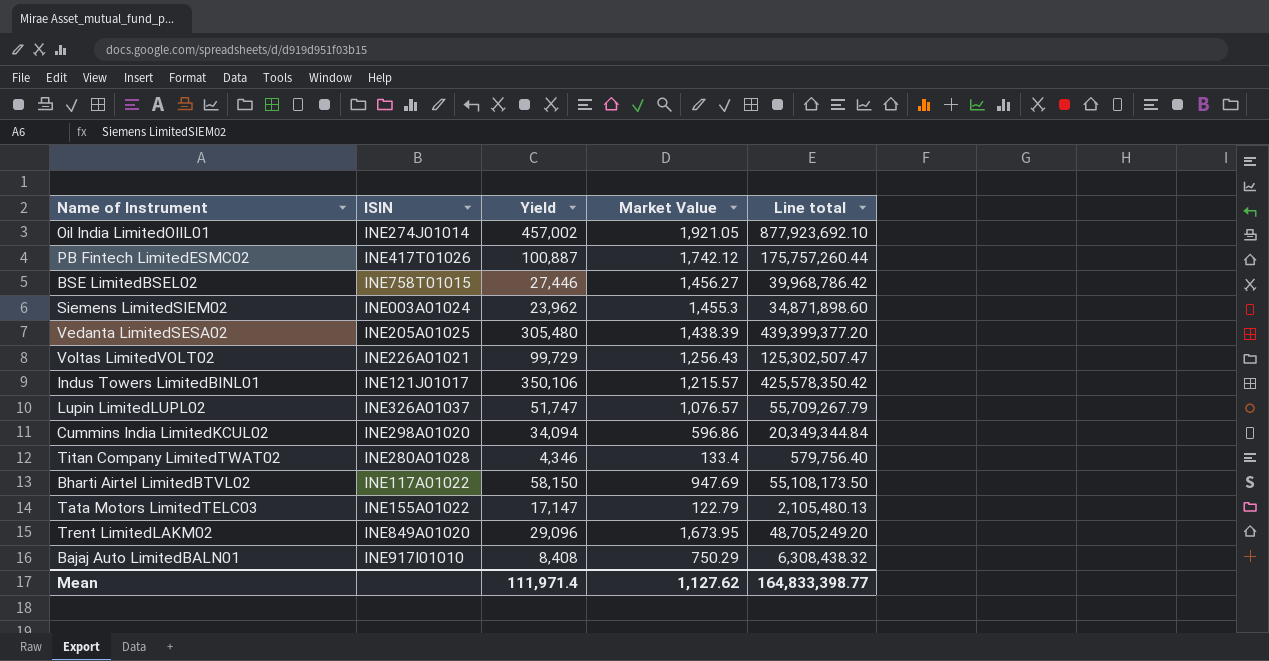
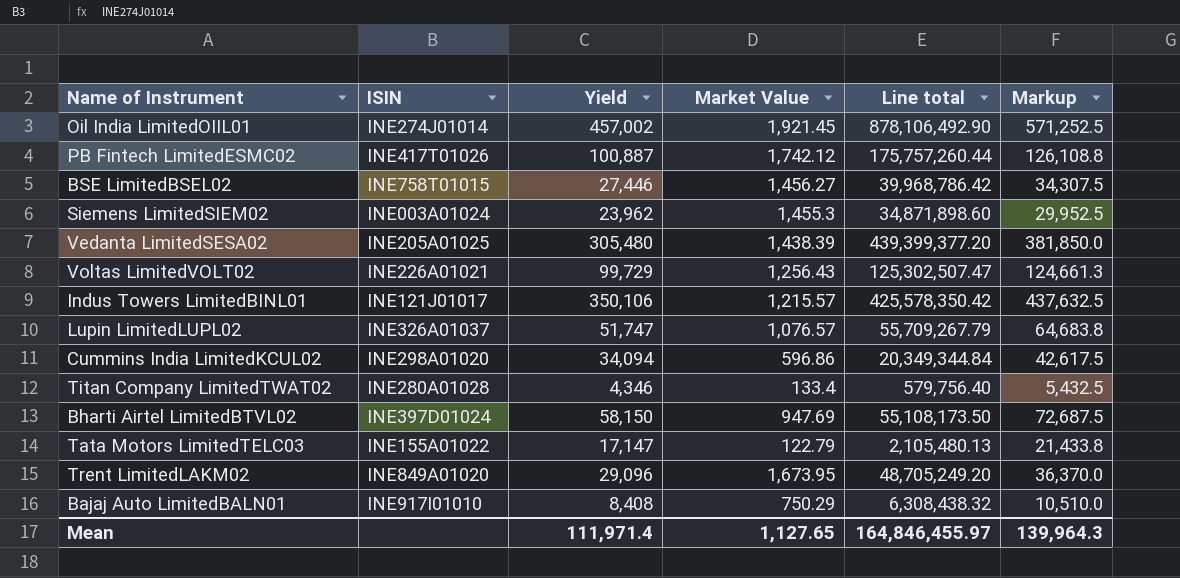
column Markup | formula: none -> [Yield] * 1.25
Oil India LimitedOIIL01 | Market Value: 1,921.05 -> 1,921.45
Oil India LimitedOIIL01 | Line total: 877,923,692.10 -> 878,106,492.90
Bharti Airtel LimitedBTVL02 | ISIN: INE117A01022 -> INE397D01024
Mean | Market Value: 1,127.62 -> 1,127.65
Mean | Line total: 164,833,398.77 -> 164,846,455.97

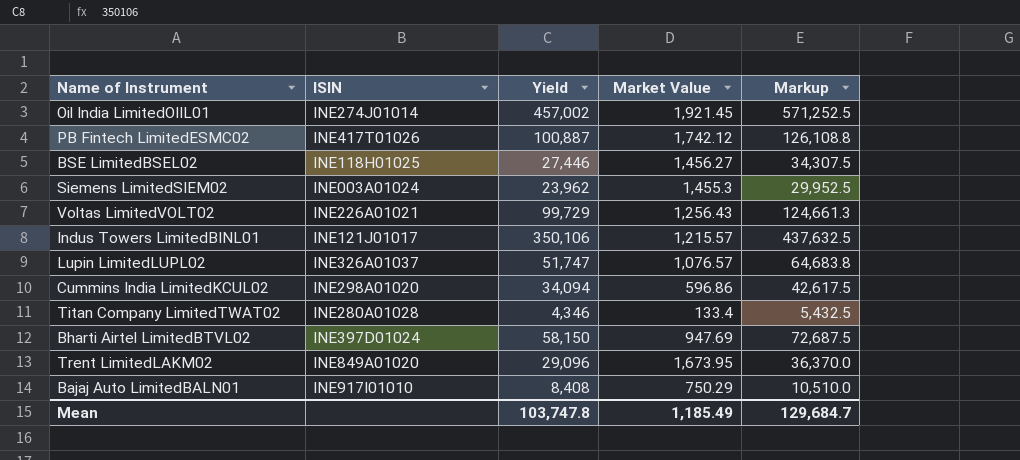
column Line total | formula: [Yield] * [Market Value] -> none
row Vedanta LimitedSESA02: INE205A01025 | 305,480 | 1,438.39 | 439,399,377.20 | 381,850.0 -> none
row Tata Motors LimitedTELC03: INE155A01022 | 17,147 | 122.79 | 2,105,480.13 | 21,433.8 -> none
BSE LimitedBSEL02 | ISIN: INE758T01015 -> INE118H01025
Mean | Yield: 111,971.4 -> 103,747.8
Mean | Market Value: 1,127.65 -> 1,185.49
Mean | Markup: 139,964.3 -> 129,684.7

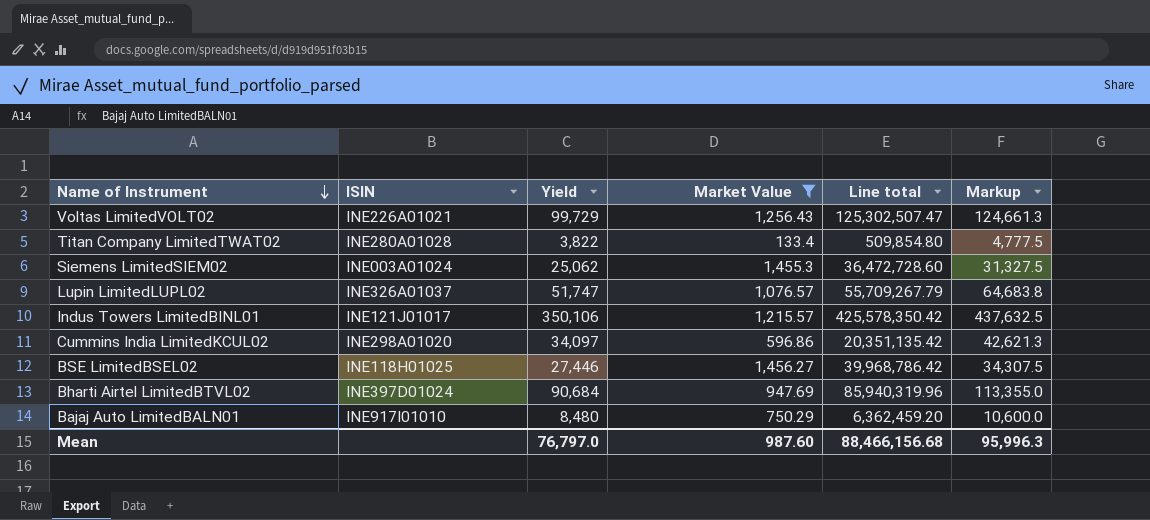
filter: none -> Market Value <= 1,456.27
row order: none -> Name of Instrument descending
column Line total | formula: none -> [Yield] * [Market Value]
Titan Company LimitedTWAT02 | Yield: 4,346 -> 3,822
Titan Company LimitedTWAT02 | Markup: 5,432.5 -> 4,777.5
Siemens LimitedSIEM02 | Yield: 23,962 -> 25,062
Siemens LimitedSIEM02 | Markup: 29,952.5 -> 31,327.5
Cummins India LimitedKCUL02 | Yield: 34,094 -> 34,097
Cummins India LimitedKCUL02 | Markup: 42,617.5 -> 42,621.3
Bharti Airtel LimitedBTVL02 | Yield: 58,150 -> 90,684
Bharti Airtel LimitedBTVL02 | Markup: 72,687.5 -> 113,355.0
Bajaj Auto LimitedBALN01 | Yield: 8,408 -> 8,480
Bajaj Auto LimitedBALN01 | Markup: 10,510.0 -> 10,600.0
Mean | Yield: 103,747.8 -> 76,797.0
Mean | Market Value: 1,185.49 -> 987.60
Mean | Markup: 129,684.7 -> 95,996.3

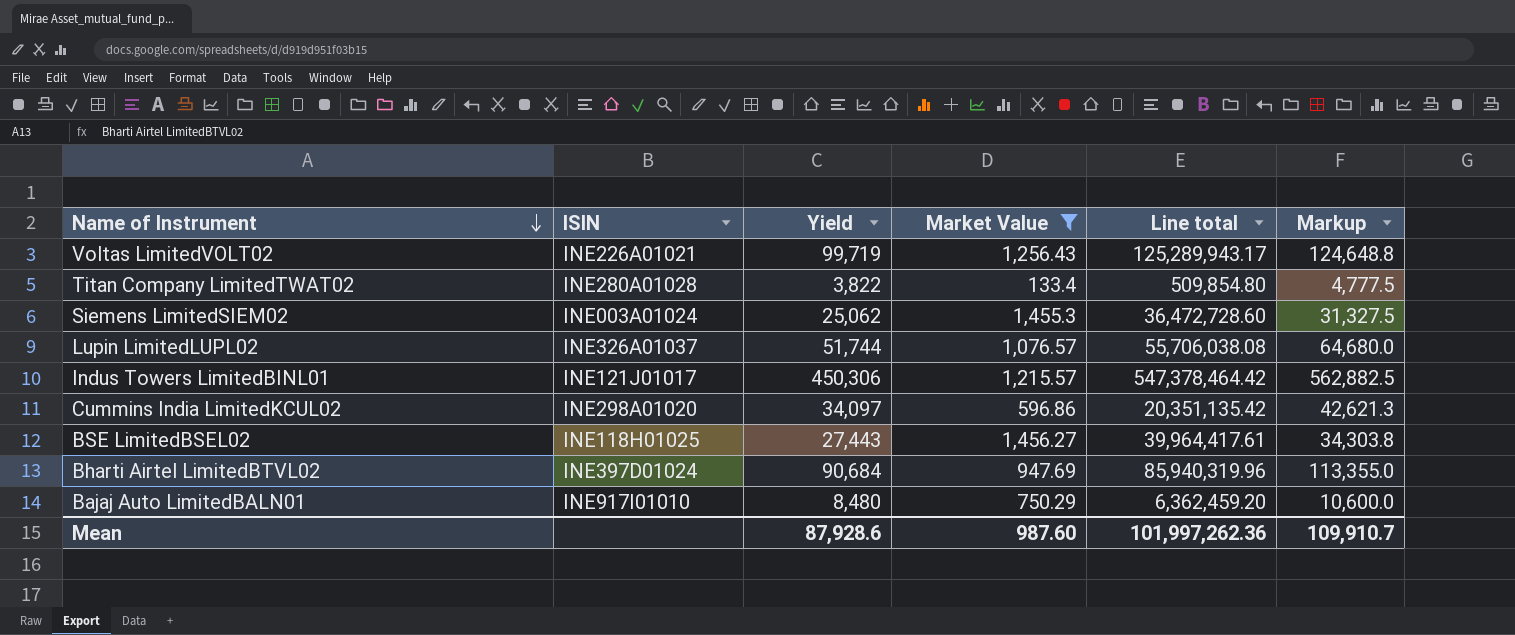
Voltas LimitedVOLT02 | Yield: 99,729 -> 99,719
Voltas LimitedVOLT02 | Line total: 125,302,507.47 -> 125,289,943.17
Voltas LimitedVOLT02 | Markup: 124,661.3 -> 124,648.8
Lupin LimitedLUPL02 | Yield: 51,747 -> 51,744
Lupin LimitedLUPL02 | Line total: 55,709,267.79 -> 55,706,038.08
Lupin LimitedLUPL02 | Markup: 64,683.8 -> 64,680.0
Indus Towers LimitedBINL01 | Yield: 350,106 -> 450,306
Indus Towers LimitedBINL01 | Line total: 425,578,350.42 -> 547,378,464.42
Indus Towers LimitedBINL01 | Markup: 437,632.5 -> 562,882.5
BSE LimitedBSEL02 | Yield: 27,446 -> 27,443
BSE LimitedBSEL02 | Line total: 39,968,786.42 -> 39,964,417.61
BSE LimitedBSEL02 | Markup: 34,307.5 -> 34,303.8
Mean | Yield: 76,797.0 -> 87,928.6
Mean | Line total: 88,466,156.68 -> 101,997,262.36
Mean | Markup: 95,996.3 -> 109,910.7

